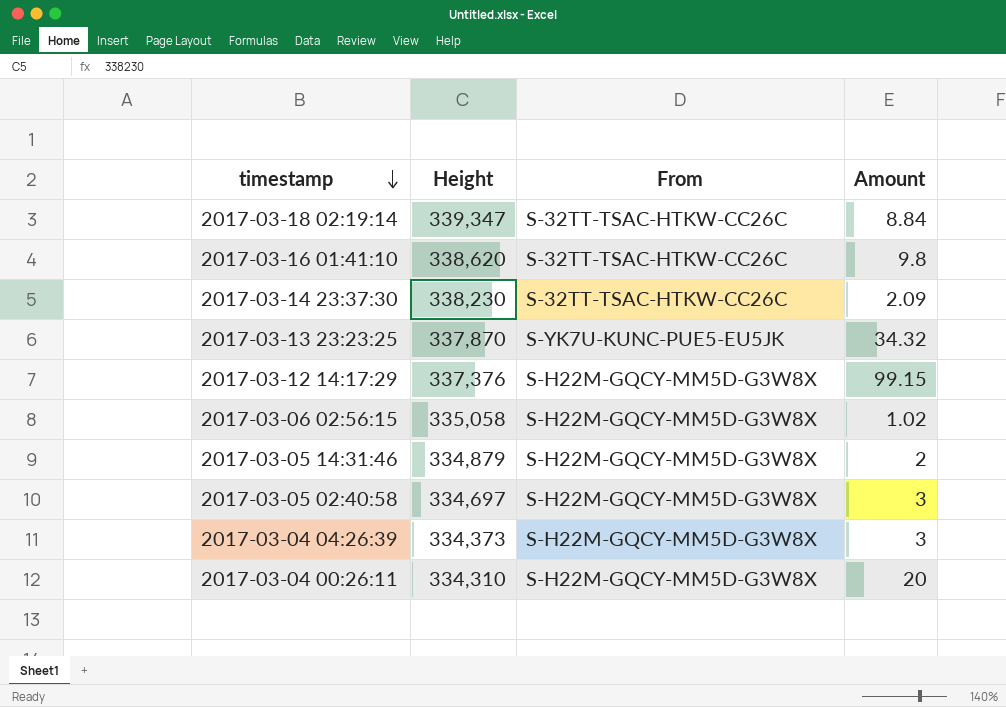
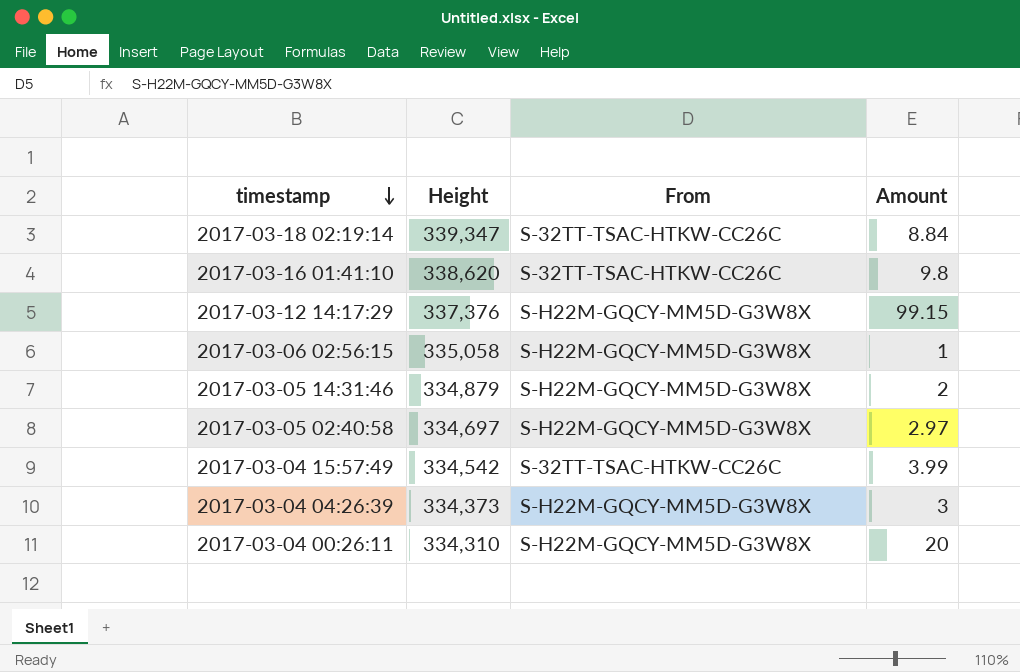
row 2017-03-14 23:37:30: 338,230 | S-32TT-TSAC-HTKW-CC26C | 2.09 -> none
row 2017-03-13 23:23:25: 337,870 | S-YK7U-KUNC-PUE5-EU5JK | 34.32 -> none
2017-03-06 02:56:15 | Amount: 1.02 -> 1
2017-03-05 02:40:58 | Amount: 3 -> 2.97
row 2017-03-04 15:57:49: none -> 334,542 | S-32TT-TSAC-HTKW-CC26C | 3.99

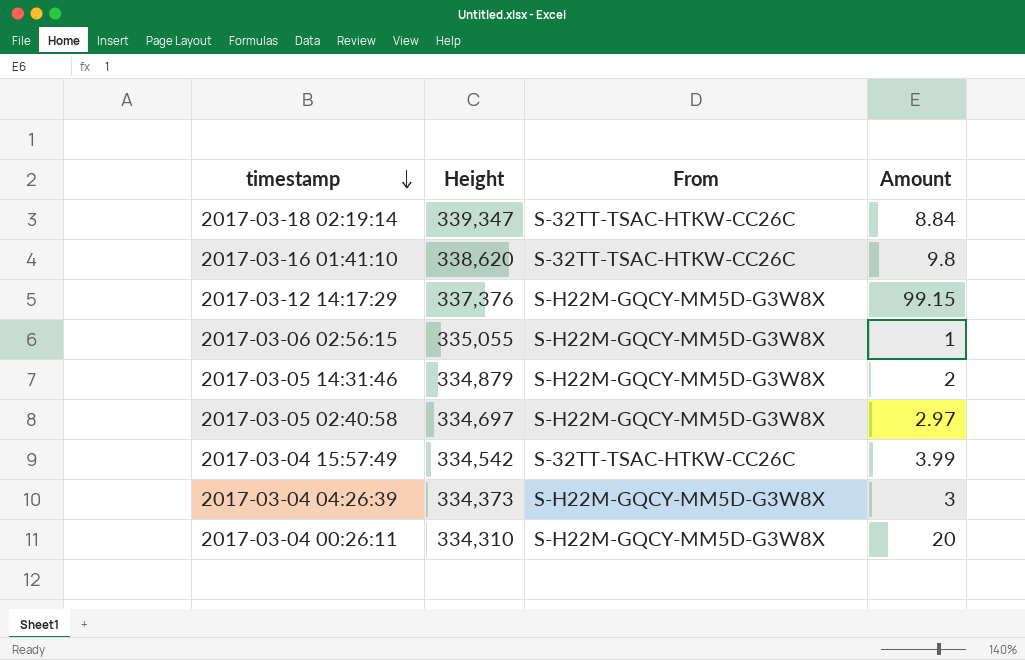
2017-03-06 02:56:15 | Height: 335,058 -> 335,055

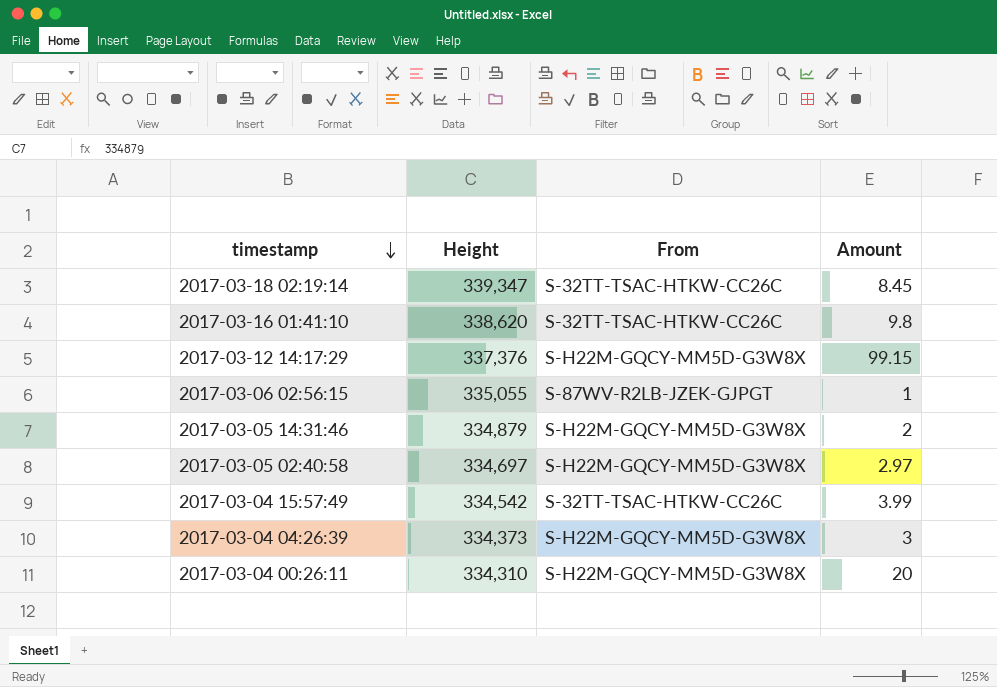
2017-03-18 02:19:14 | Amount: 8.84 -> 8.45
2017-03-06 02:56:15 | From: S-H22M-GQCY-MM5D-G3W8X -> S-87WV-R2LB-JZEK-GJPGT

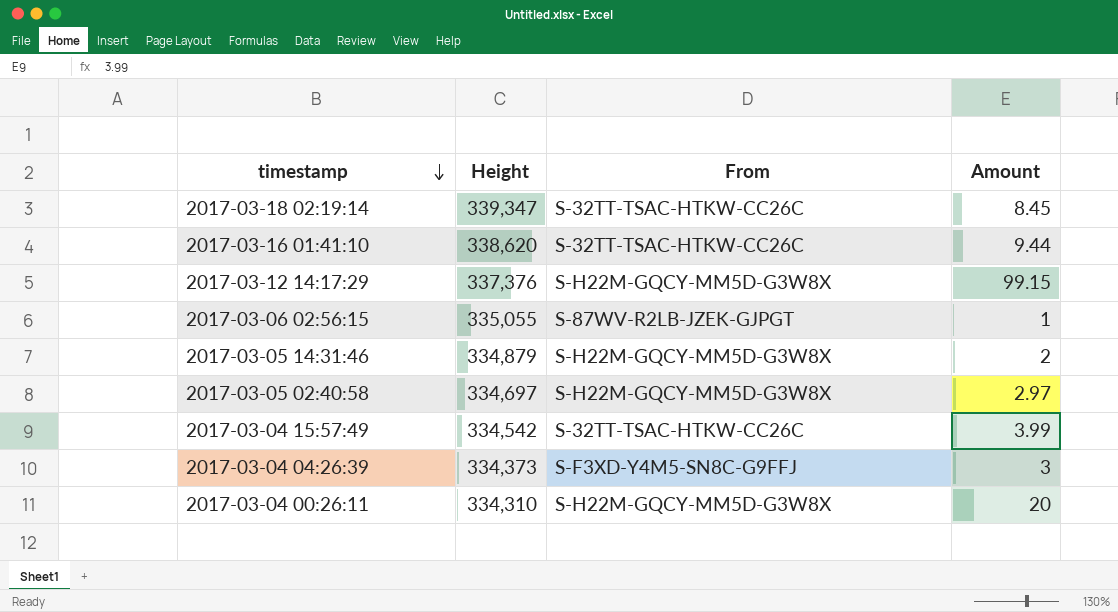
2017-03-16 01:41:10 | Amount: 9.8 -> 9.44
2017-03-04 04:26:39 | From: S-H22M-GQCY-MM5D-G3W8X -> S-F3XD-Y4M5-SN8C-G9FFJ

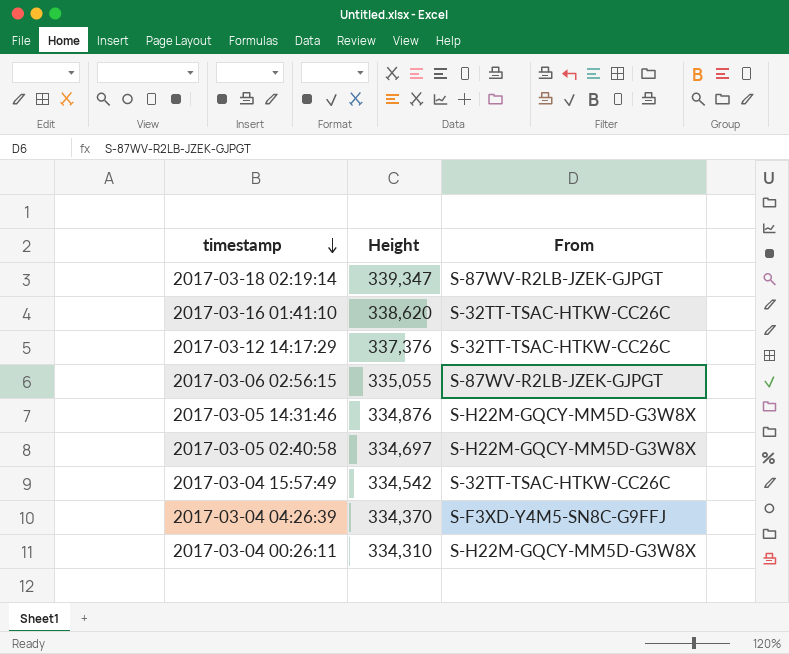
column Amount | position: 4 -> none
2017-03-18 02:19:14 | From: S-32TT-TSAC-HTKW-CC26C -> S-87WV-R2LB-JZEK-GJPGT
2017-03-12 14:17:29 | From: S-H22M-GQCY-MM5D-G3W8X -> S-32TT-TSAC-HTKW-CC26C
2017-03-05 14:31:46 | Height: 334,879 -> 334,876
2017-03-04 04:26:39 | Height: 334,373 -> 334,370

